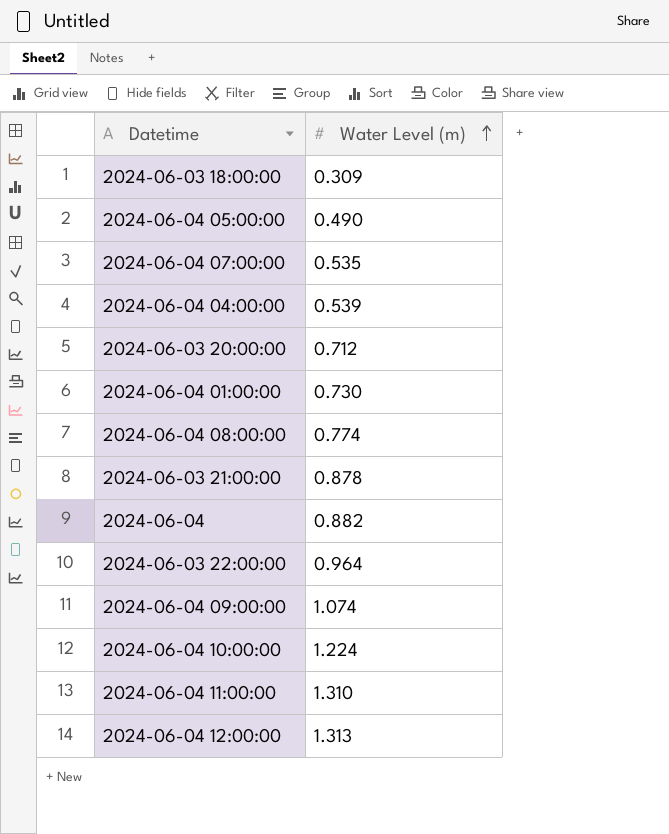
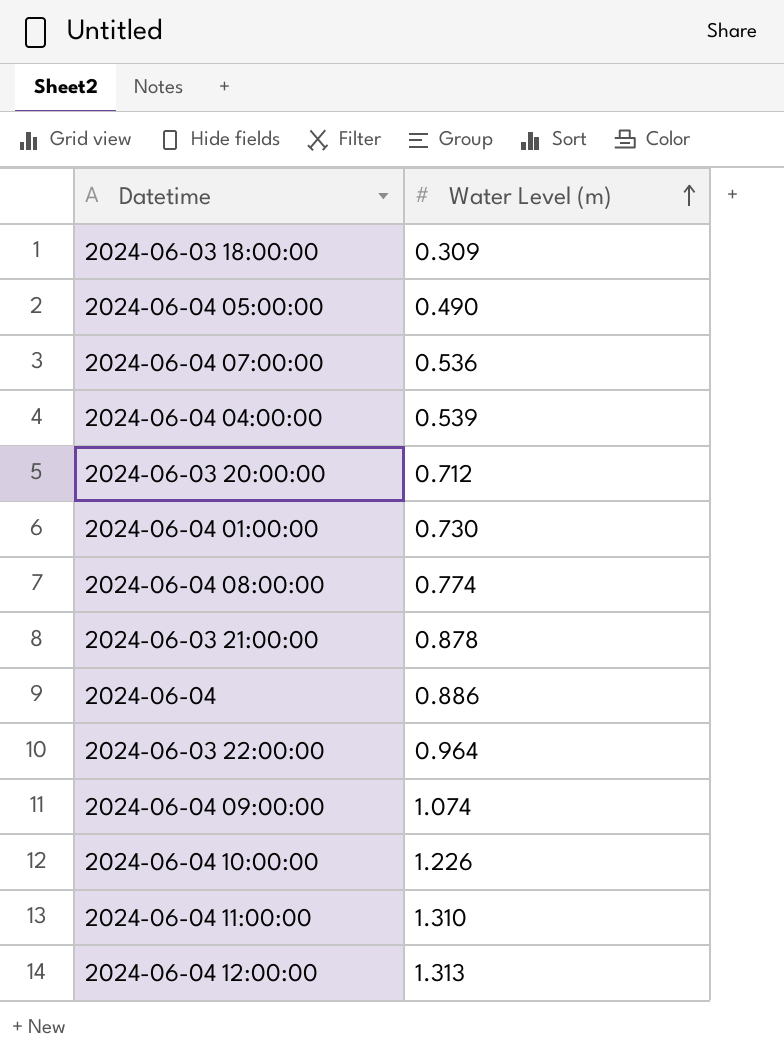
2024-06-04 07:00:00 | Water Level (m): 0.535 -> 0.536
2024-06-04 | Water Level (m): 0.882 -> 0.886
2024-06-04 10:00:00 | Water Level (m): 1.224 -> 1.226

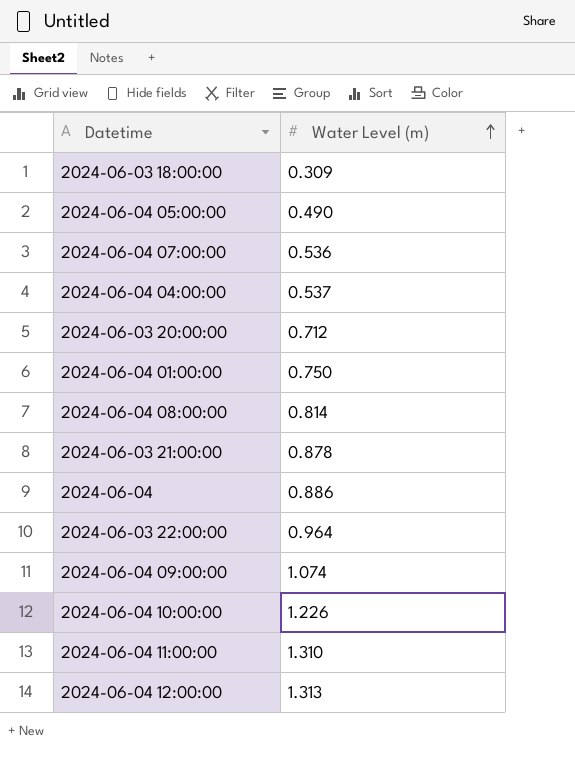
2024-06-04 04:00:00 | Water Level (m): 0.539 -> 0.537
2024-06-04 01:00:00 | Water Level (m): 0.730 -> 0.750
2024-06-04 08:00:00 | Water Level (m): 0.774 -> 0.814

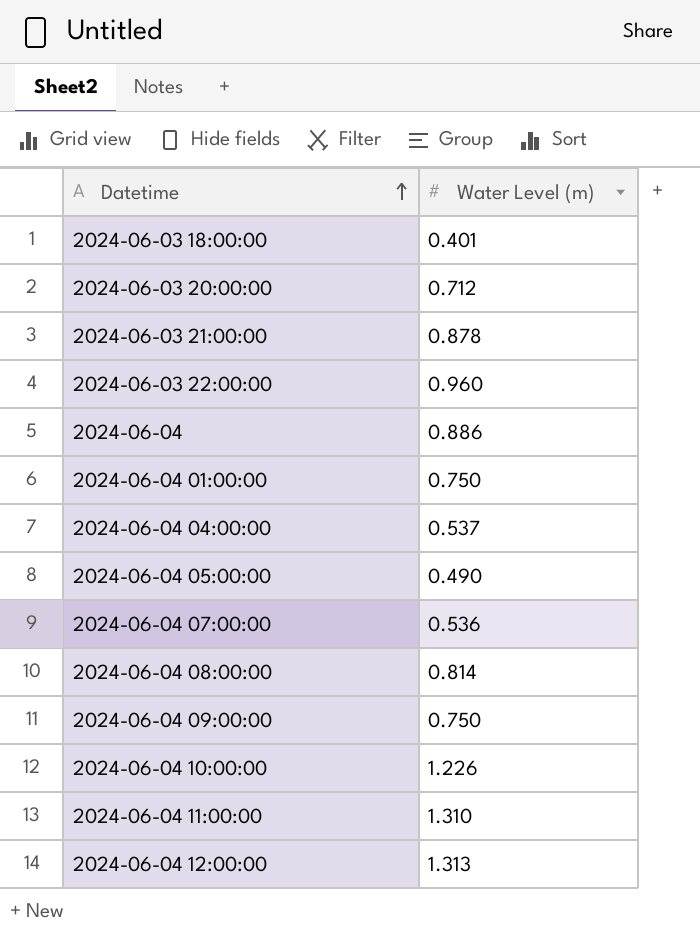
row order: Water Level (m) ascending -> Datetime ascending
2024-06-03 18:00:00 | Water Level (m): 0.309 -> 0.401
2024-06-03 22:00:00 | Water Level (m): 0.964 -> 0.960
2024-06-04 09:00:00 | Water Level (m): 1.074 -> 0.750

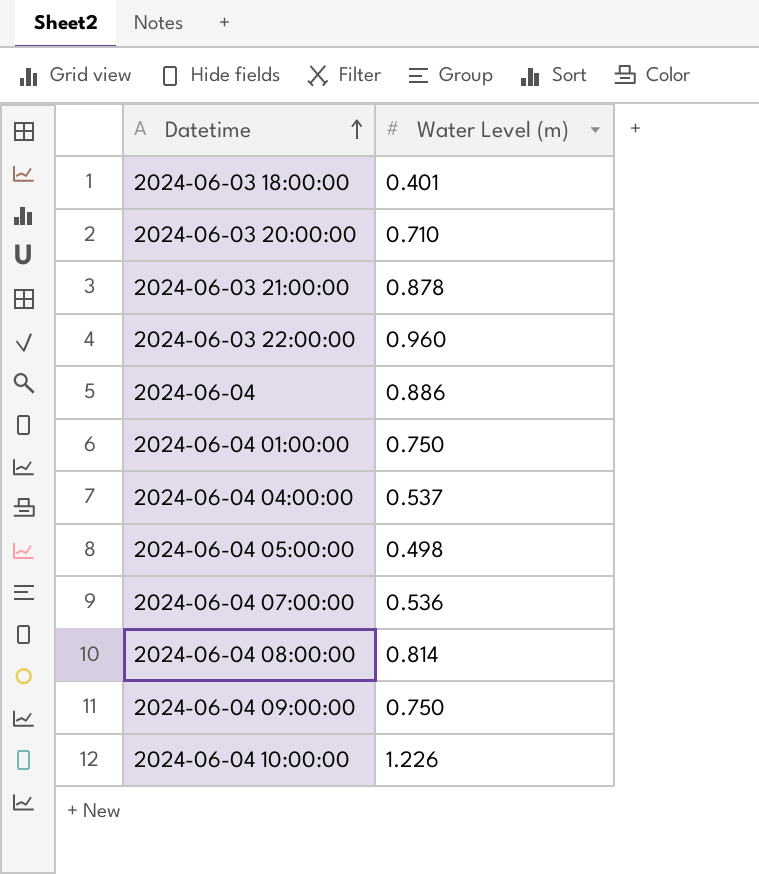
row 2024-06-04 11:00:00: 1.310 -> none
row 2024-06-04 12:00:00: 1.313 -> none
2024-06-03 20:00:00 | Water Level (m): 0.712 -> 0.710
2024-06-04 05:00:00 | Water Level (m): 0.490 -> 0.498

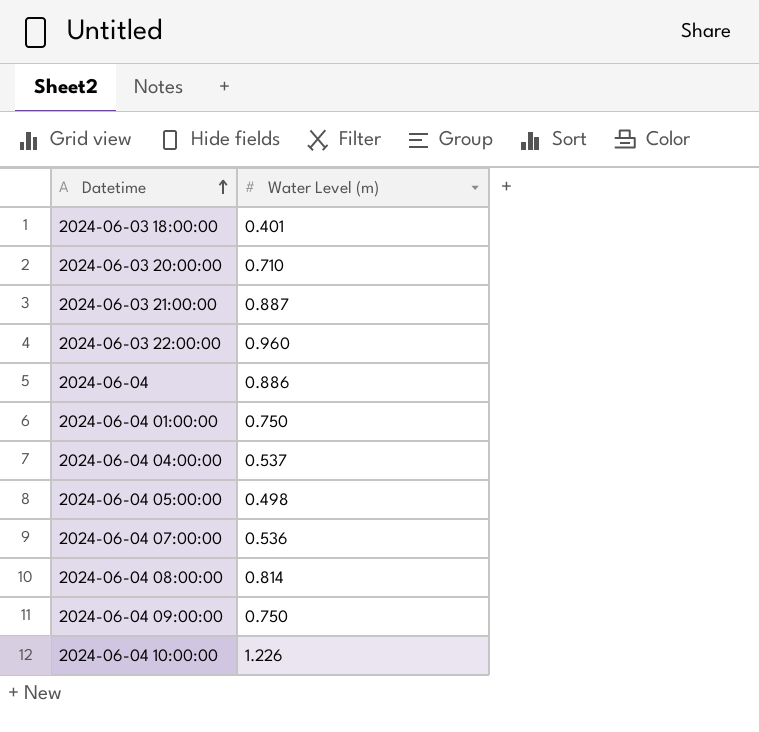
2024-06-03 21:00:00 | Water Level (m): 0.878 -> 0.887

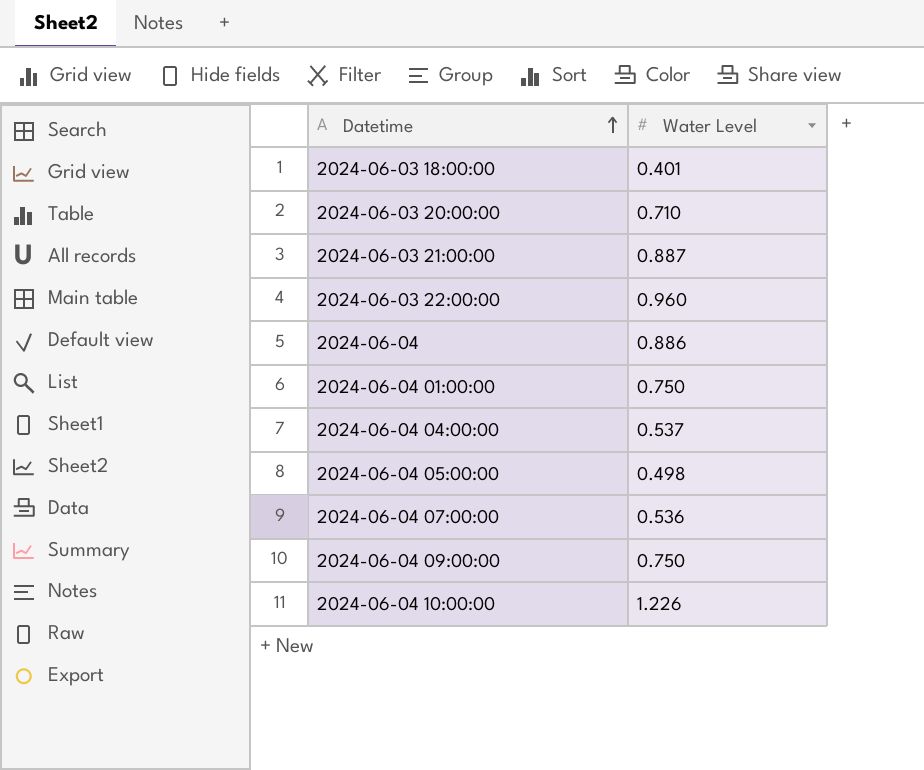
column name: Water Level (m) -> Water Level
row 2024-06-04 08:00:00: 0.814 -> none

